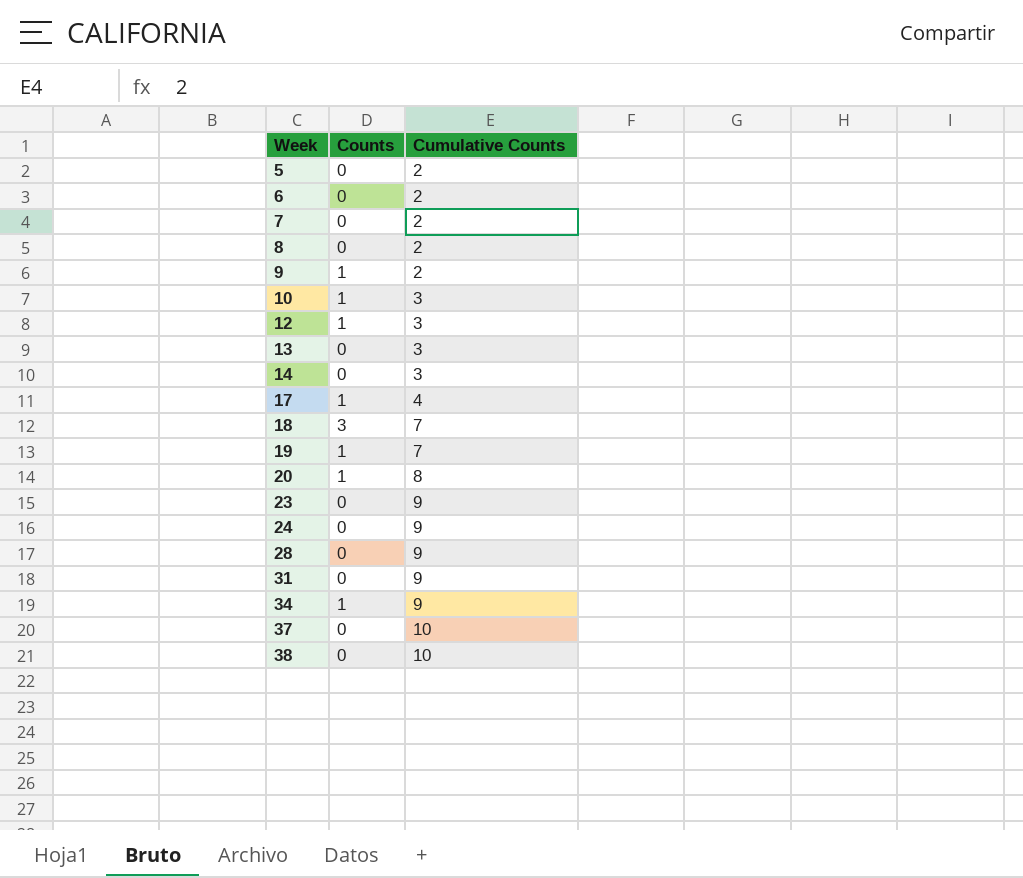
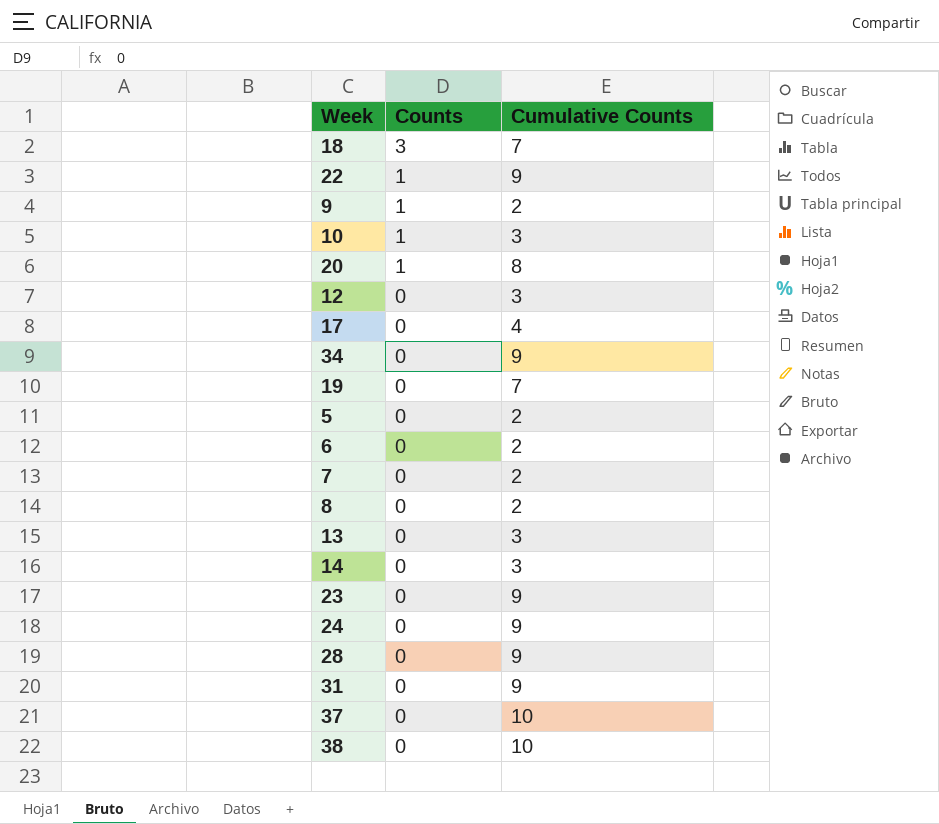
row order: Week ascending -> Counts descending
row 22: none -> 1 | 9
12 | Counts: 1 -> 0
17 | Counts: 1 -> 0
34 | Counts: 1 -> 0
19 | Counts: 1 -> 0

